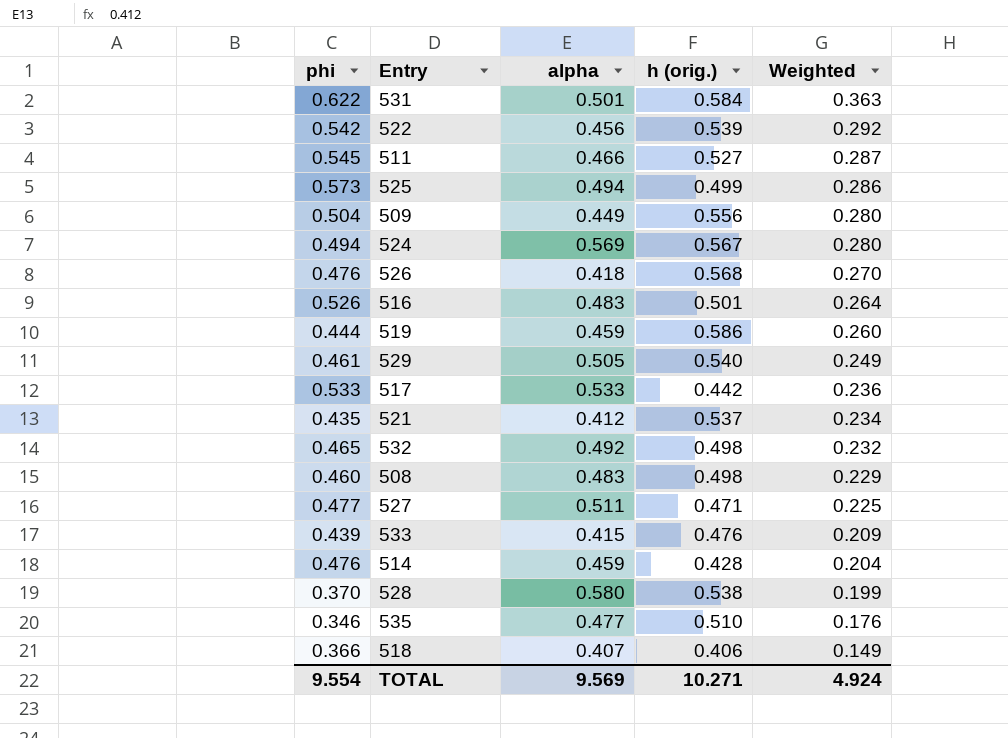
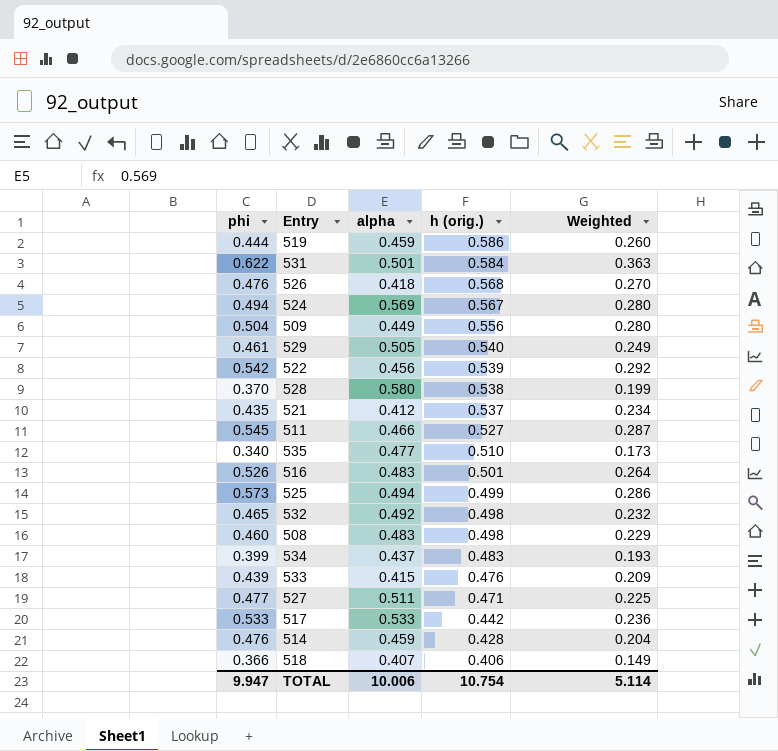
row order: Weighted descending -> h (orig.) descending
535 | phi: 0.346 -> 0.340
535 | Weighted: 0.176 -> 0.173
row 534: none -> 0.399 | 0.437 | 0.483 | 0.193
TOTAL | phi: 9.554 -> 9.947
TOTAL | alpha: 9.569 -> 10.006
TOTAL | h (orig.): 10.271 -> 10.754
TOTAL | Weighted: 4.924 -> 5.114

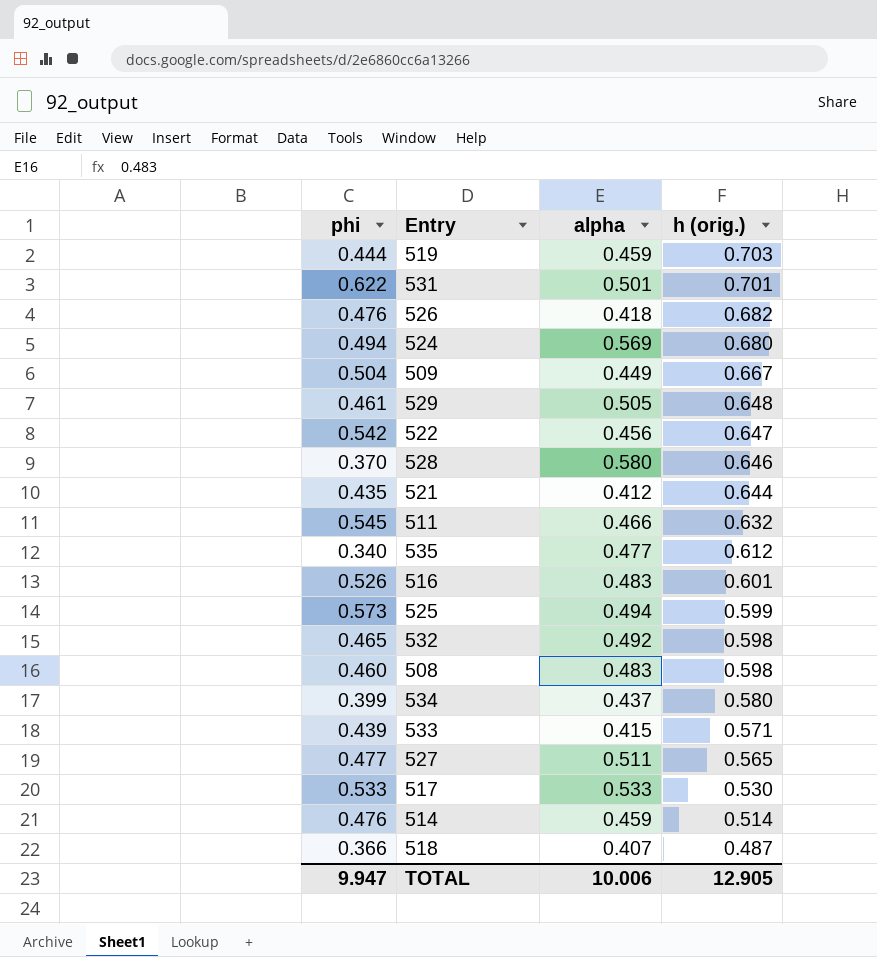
column Weighted | formula: [phi] * [h (orig.)] -> none
519 | h (orig.): 0.586 -> 0.703
531 | h (orig.): 0.584 -> 0.701
526 | h (orig.): 0.568 -> 0.682
524 | h (orig.): 0.567 -> 0.680
509 | h (orig.): 0.556 -> 0.667
529 | h (orig.): 0.540 -> 0.648
522 | h (orig.): 0.539 -> 0.647
528 | h (orig.): 0.538 -> 0.646
521 | h (orig.): 0.537 -> 0.644
511 | h (orig.): 0.527 -> 0.632
535 | h (orig.): 0.510 -> 0.612
516 | h (orig.): 0.501 -> 0.601
525 | h (orig.): 0.499 -> 0.599
532 | h (orig.): 0.498 -> 0.598
508 | h (orig.): 0.498 -> 0.598
534 | h (orig.): 0.483 -> 0.580
533 | h (orig.): 0.476 -> 0.571
527 | h (orig.): 0.471 -> 0.565
517 | h (orig.): 0.442 -> 0.530
514 | h (orig.): 0.428 -> 0.514
518 | h (orig.): 0.406 -> 0.487
TOTAL | h (orig.): 10.754 -> 12.905

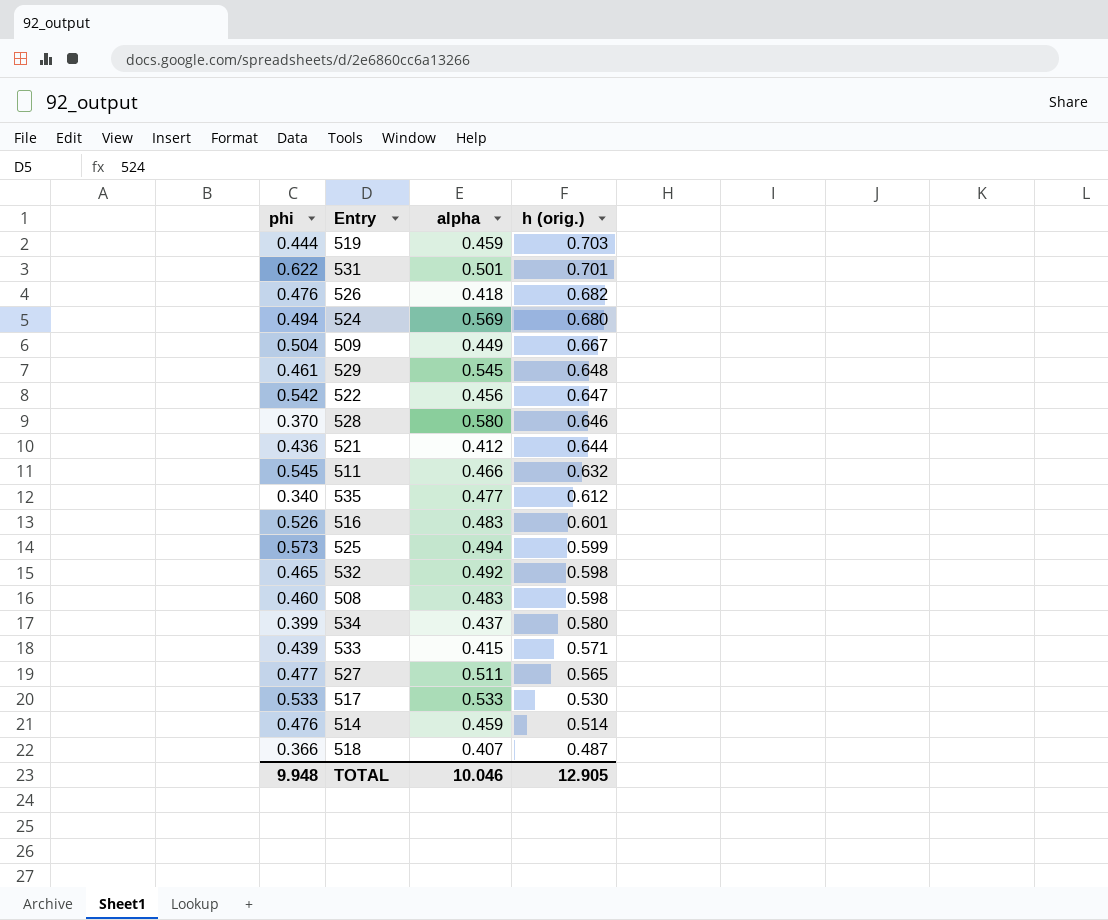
529 | alpha: 0.505 -> 0.545
521 | phi: 0.435 -> 0.436
TOTAL | phi: 9.947 -> 9.948
TOTAL | alpha: 10.006 -> 10.046

